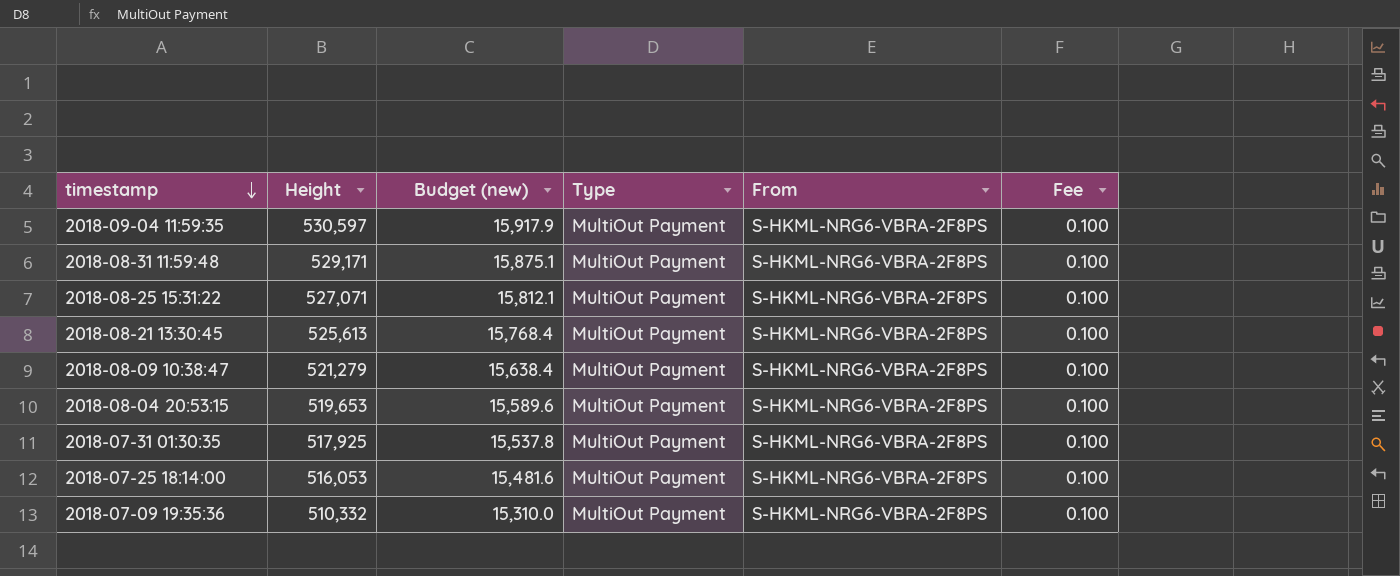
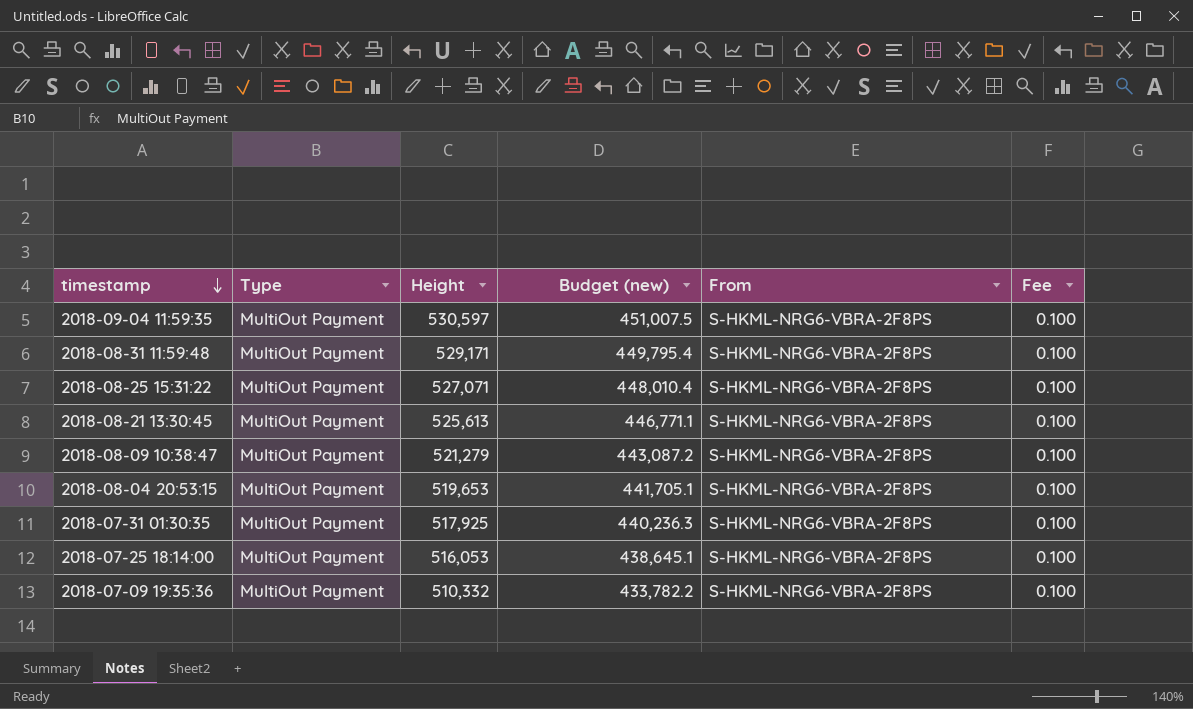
column Type | position: 4 -> 2
column Budget (new) | formula: [Height] * 0.03 -> [Height] * 0.85

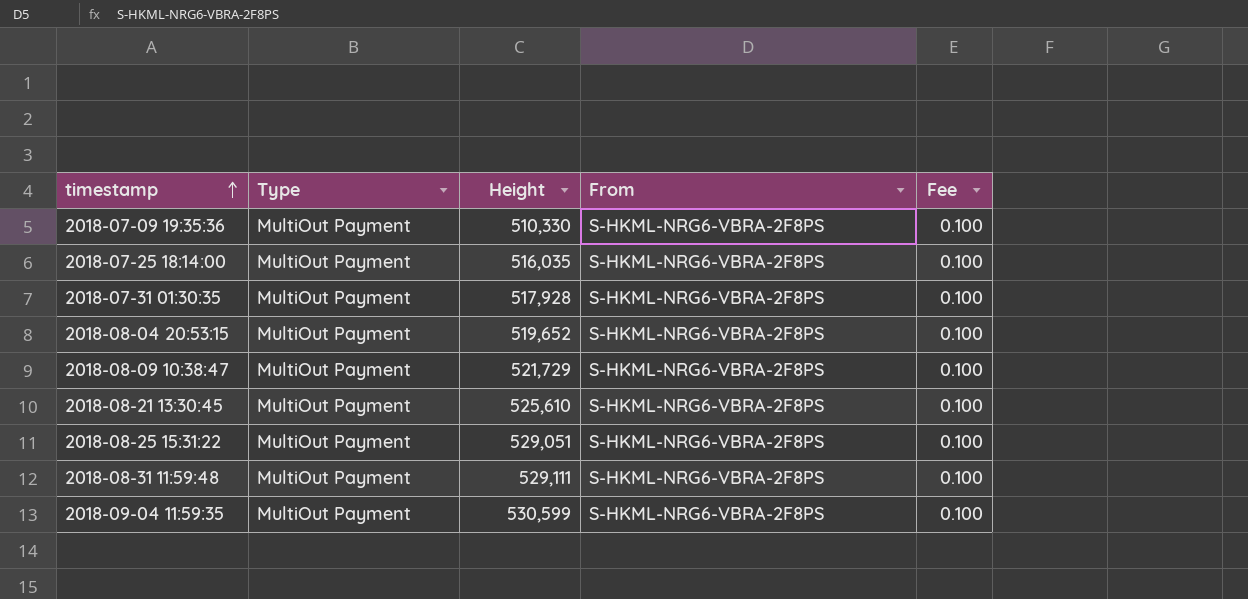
row order: timestamp descending -> timestamp ascending
column Budget (new) | formula: [Height] * 0.85 -> none
2018-07-09 19:35:36 | Height: 510,332 -> 510,330
2018-07-25 18:14:00 | Height: 516,053 -> 516,035
2018-07-31 01:30:35 | Height: 517,925 -> 517,928
2018-08-04 20:53:15 | Height: 519,653 -> 519,652
2018-08-09 10:38:47 | Height: 521,279 -> 521,729
2018-08-21 13:30:45 | Height: 525,613 -> 525,610
2018-08-25 15:31:22 | Height: 527,071 -> 529,051
2018-08-31 11:59:48 | Height: 529,171 -> 529,111
2018-09-04 11:59:35 | Height: 530,597 -> 530,599

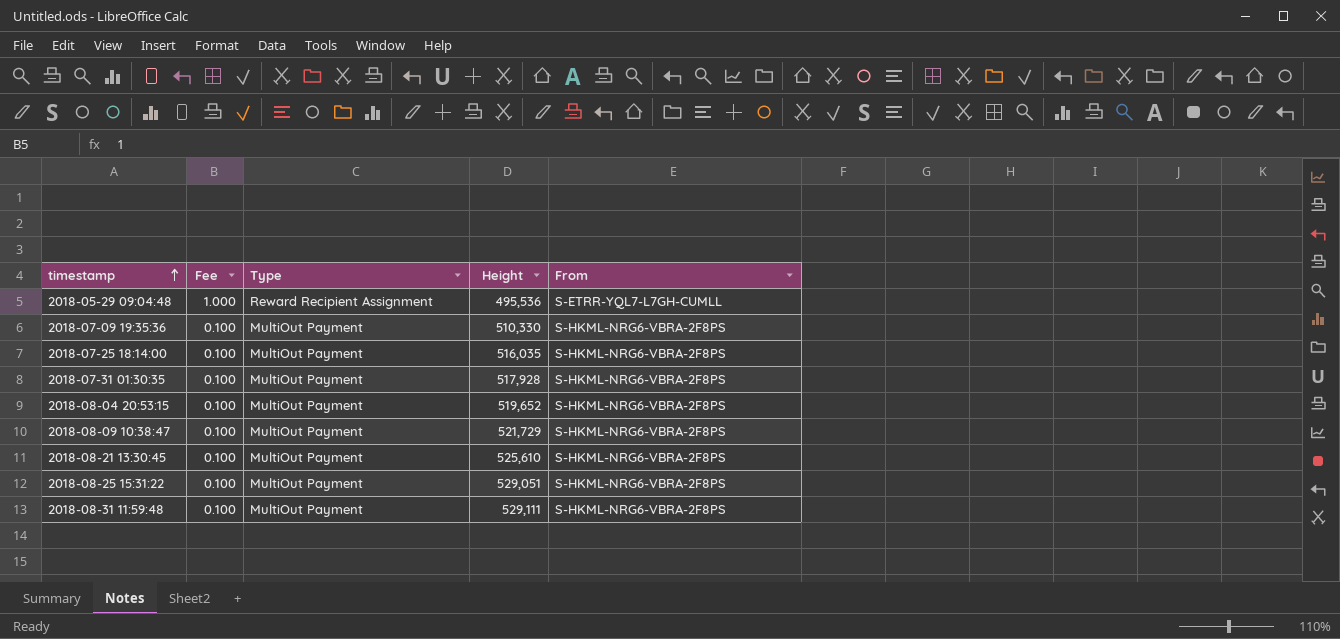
column Fee | position: 5 -> 2
row 2018-09-04 11:59:35: MultiOut Payment | 530,599 | S-HKML-NRG6-VBRA-2F8PS | 0.100 -> none
row 2018-05-29 09:04:48: none -> 1.000 | Reward Recipient Assignment | 495,536 | S-ETRR-YQL7-L7GH-CUMLL

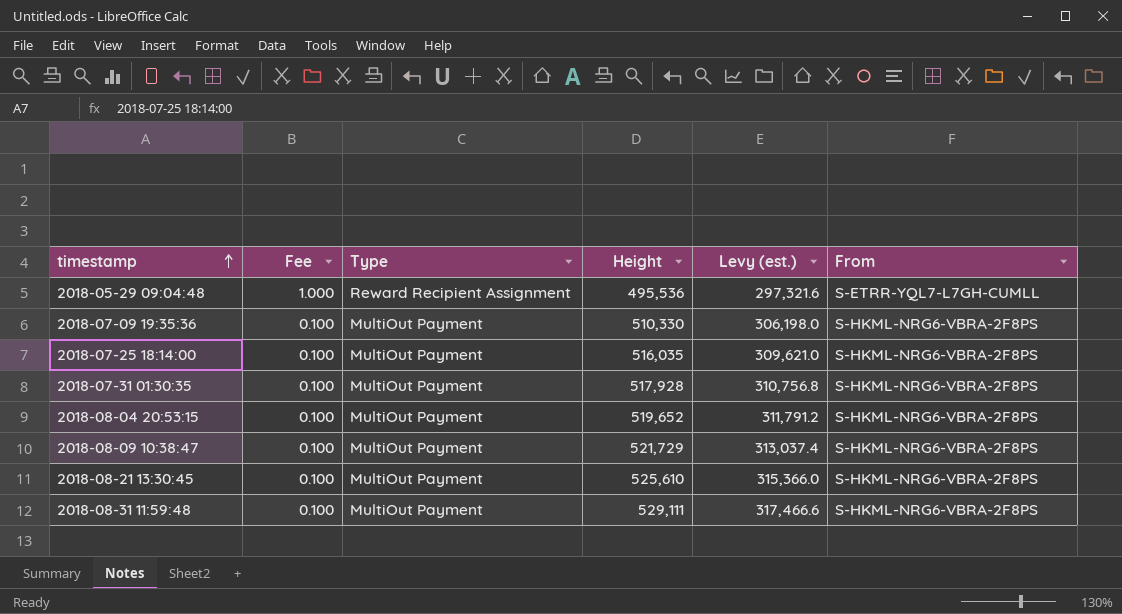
column Levy (est.) | formula: none -> [Height] * 0.6
row 2018-08-25 15:31:22: 0.100 | MultiOut Payment | 529,051 | S-HKML-NRG6-VBRA-2F8PS -> none

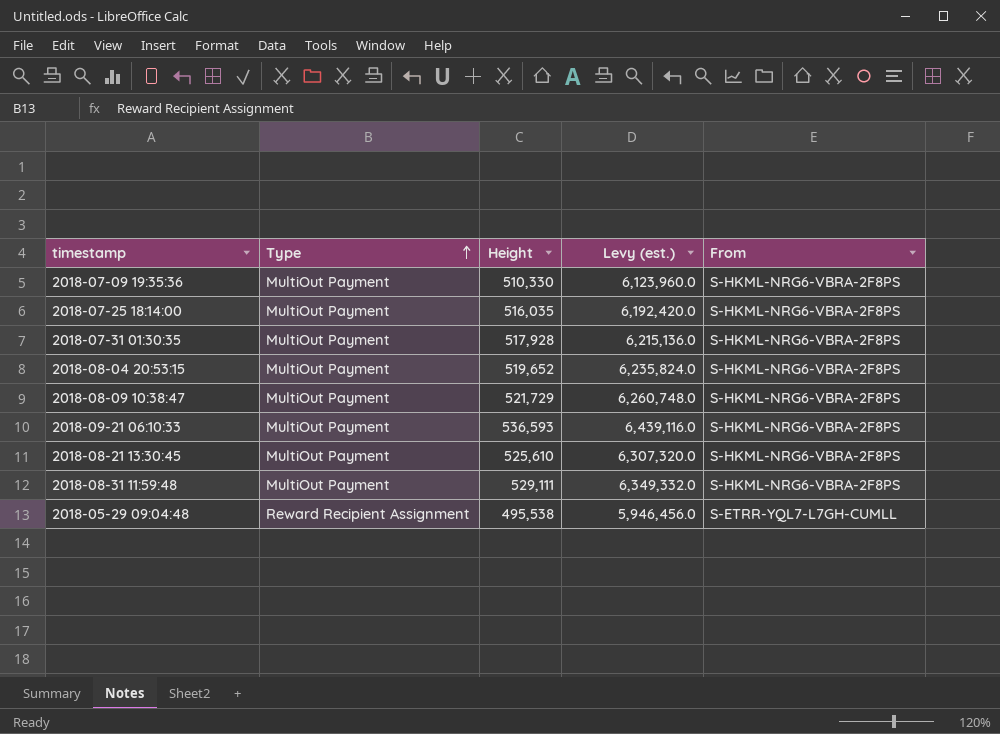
row order: timestamp ascending -> Type ascending
column Fee | position: 2 -> none
column Levy (est.) | formula: [Height] * 0.6 -> [Height] * 12
row 2018-09-21 06:10:33: none -> MultiOut Payment | 536,593 | 6,439,116.0 | S-HKML-NRG6-VBRA-2F8PS
2018-05-29 09:04:48 | Height: 495,536 -> 495,538

